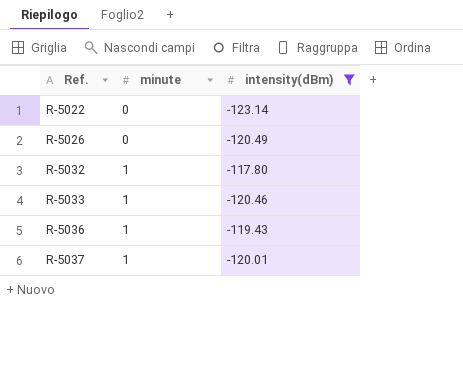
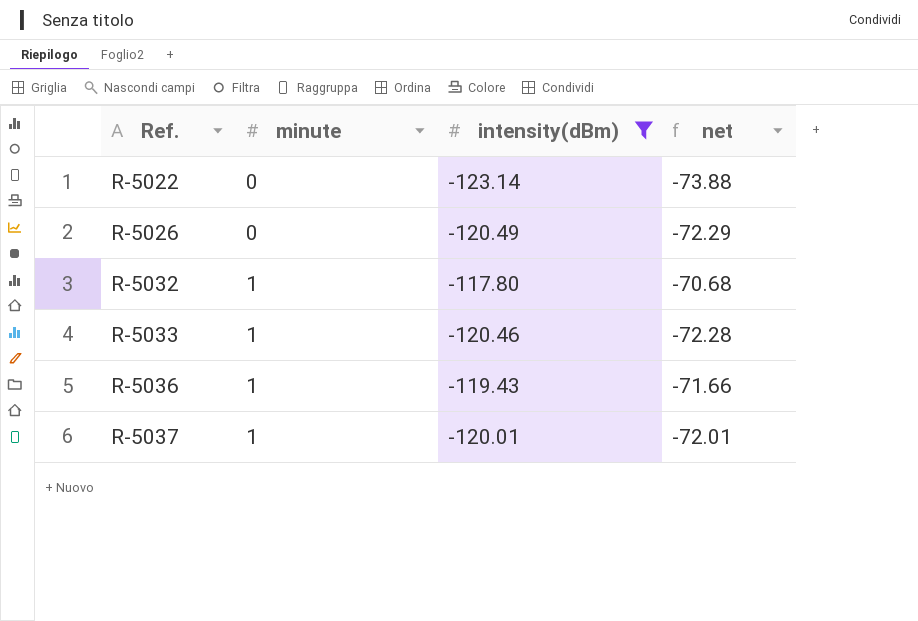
column net | formula: none -> [intensity(dBm)] * 0.6

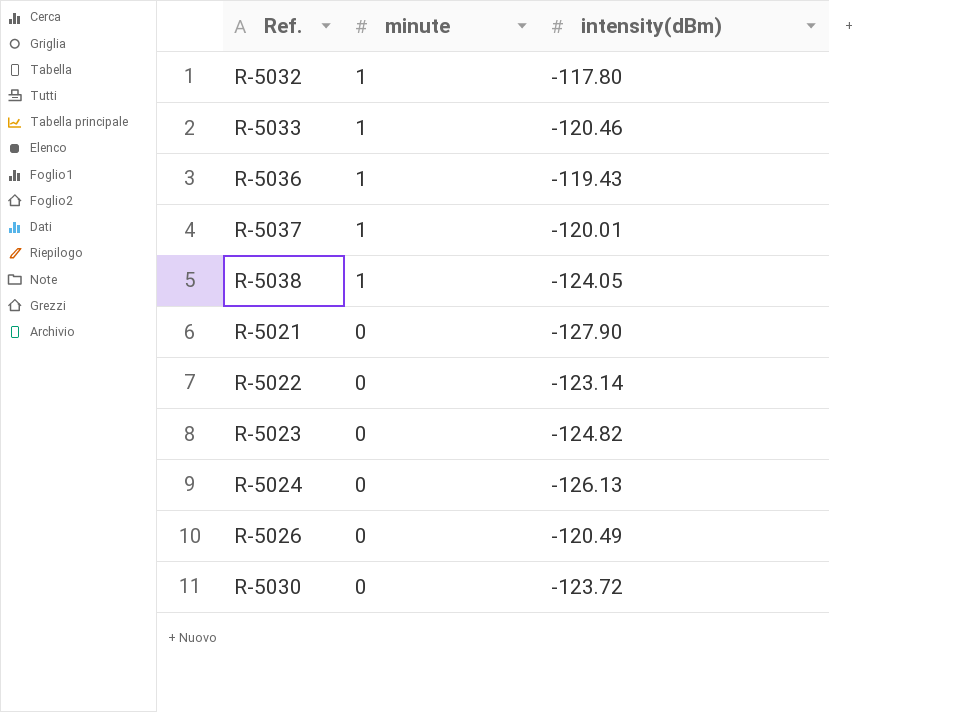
filter: intensity(dBm) >= -123.14 -> none
row order: Ref. ascending -> minute descending
column net | formula: [intensity(dBm)] * 0.6 -> none

